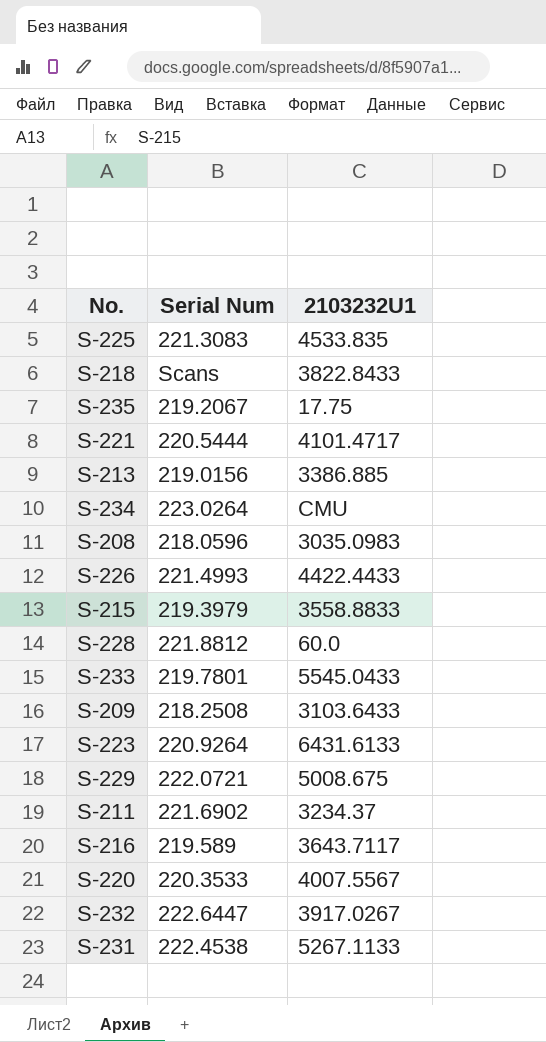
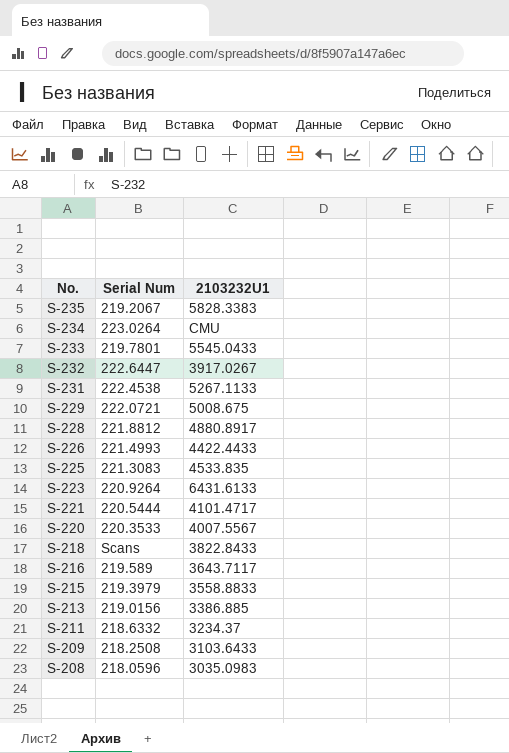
row order: none -> No. descending
S-235 | 2103232U1: 17.75 -> 5828.3383
S-228 | 2103232U1: 60.0 -> 4880.8917
S-211 | Serial Num: 221.6902 -> 218.6332

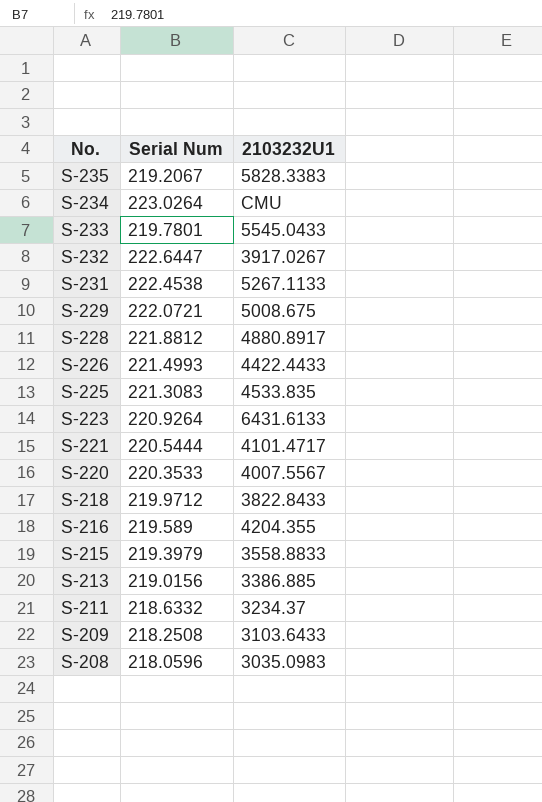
S-218 | Serial Num: Scans -> 219.9712
S-216 | 2103232U1: 3643.7117 -> 4204.355

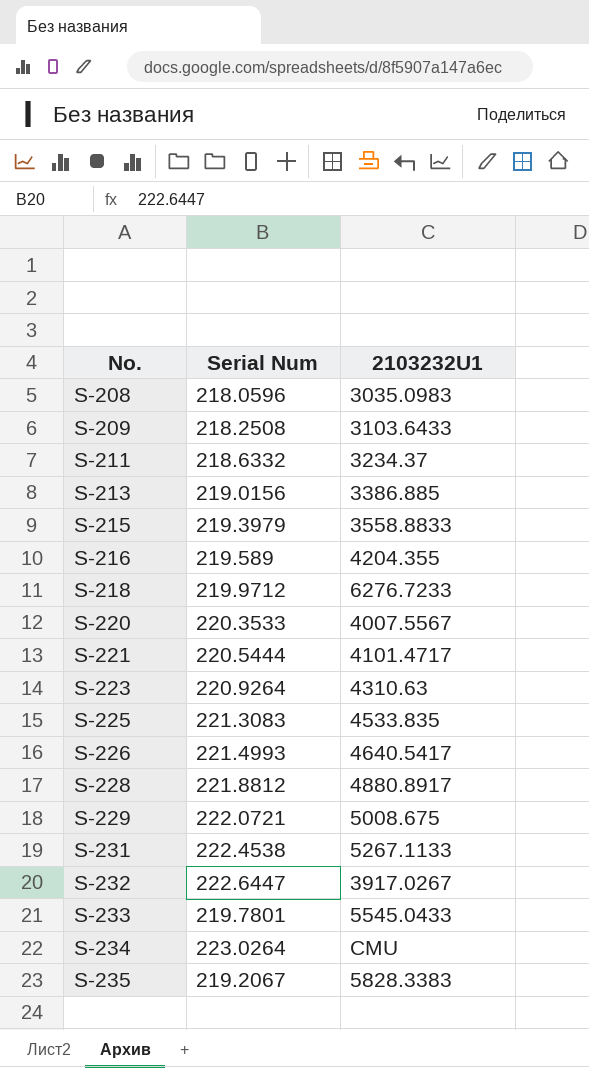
row order: No. descending -> No. ascending
S-218 | 2103232U1: 3822.8433 -> 6276.7233
S-223 | 2103232U1: 6431.6133 -> 4310.63
S-226 | 2103232U1: 4422.4433 -> 4640.5417

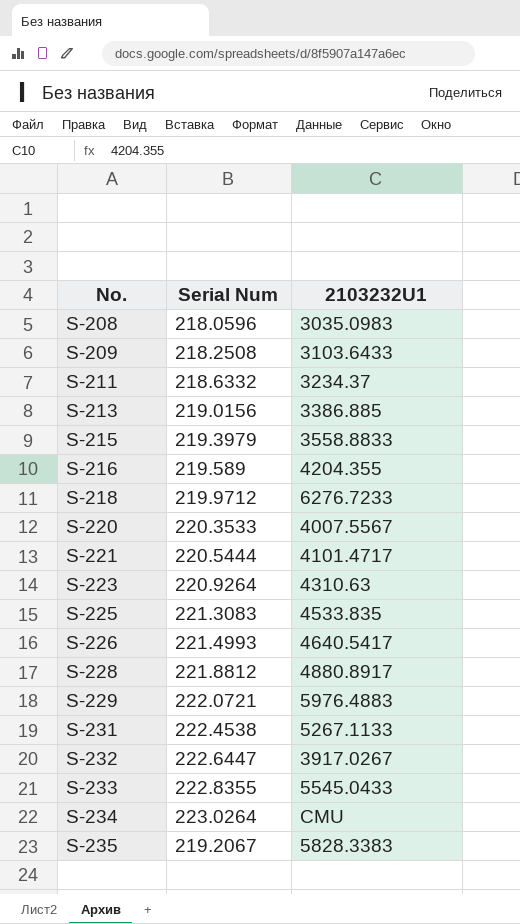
S-229 | 2103232U1: 5008.675 -> 5976.4883
S-233 | Serial Num: 219.7801 -> 222.8355

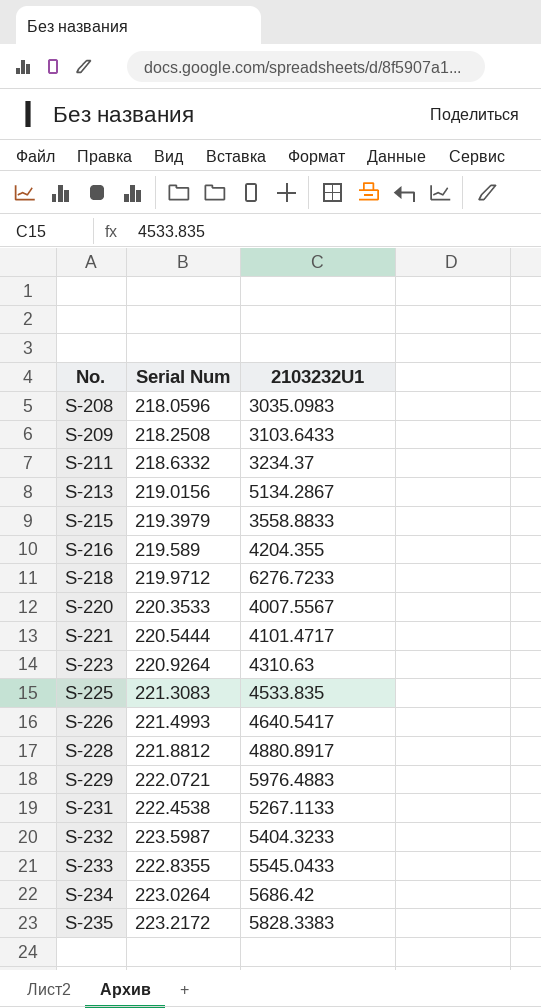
S-213 | 2103232U1: 3386.885 -> 5134.2867
S-232 | Serial Num: 222.6447 -> 223.5987
S-232 | 2103232U1: 3917.0267 -> 5404.3233
S-234 | 2103232U1: CMU -> 5686.42
S-235 | Serial Num: 219.2067 -> 223.2172

